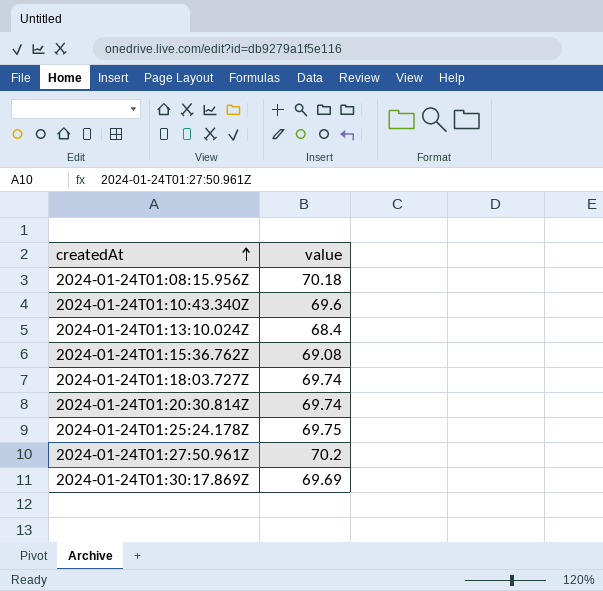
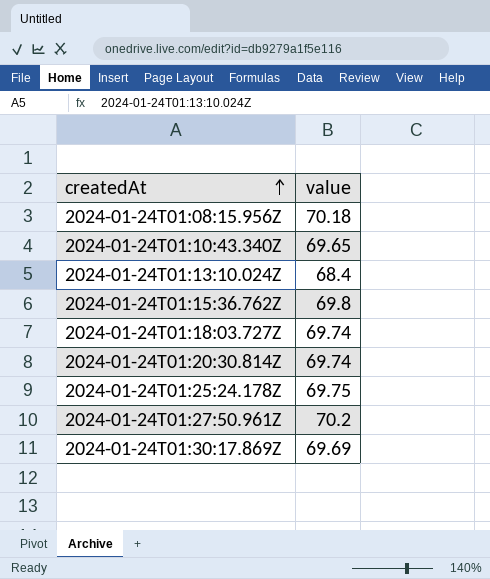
2024-01-24T01:10:43.340Z | value: 69.6 -> 69.65
2024-01-24T01:15:36.762Z | value: 69.08 -> 69.8

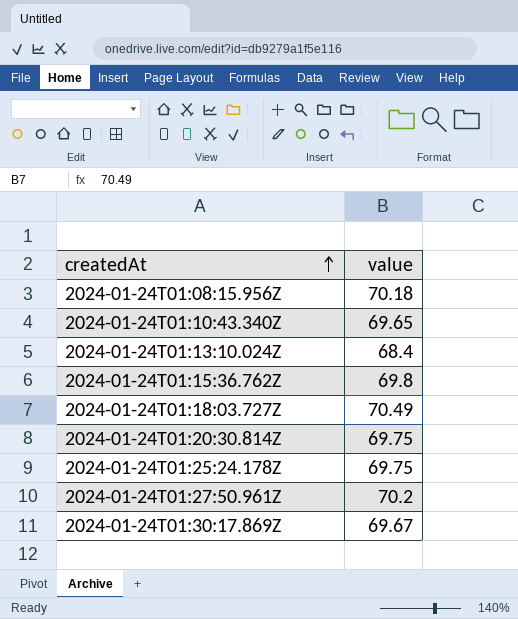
2024-01-24T01:18:03.727Z | value: 69.74 -> 70.49
2024-01-24T01:20:30.814Z | value: 69.74 -> 69.75
2024-01-24T01:30:17.869Z | value: 69.69 -> 69.67

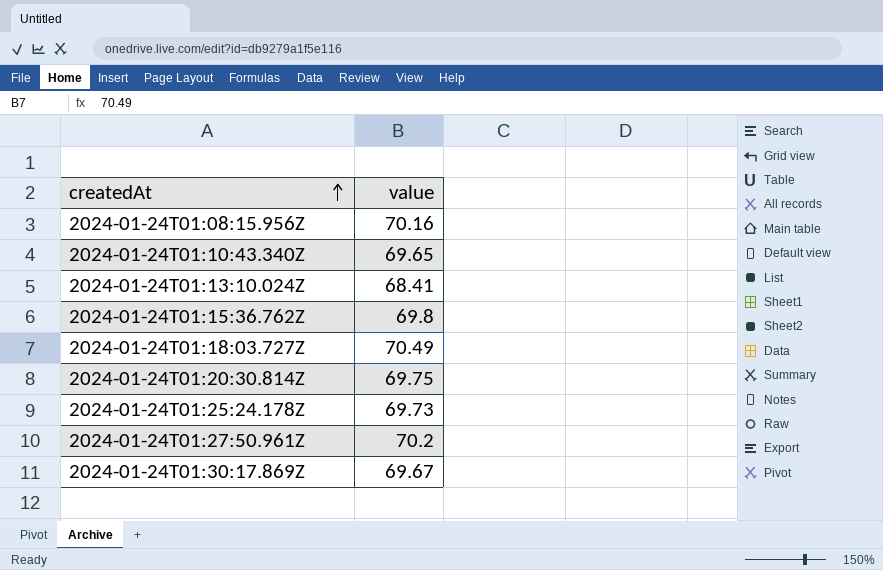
2024-01-24T01:08:15.956Z | value: 70.18 -> 70.16
2024-01-24T01:13:10.024Z | value: 68.4 -> 68.41
2024-01-24T01:25:24.178Z | value: 69.75 -> 69.73

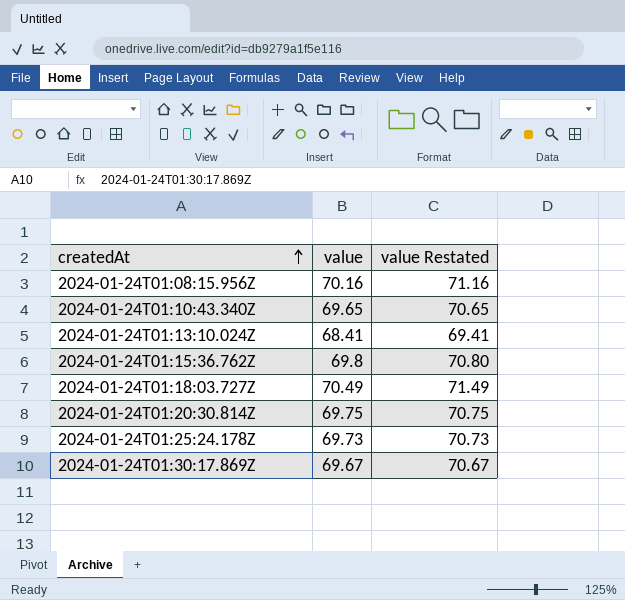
column value Restated | formula: none -> [value] + 1
row 2024-01-24T01:27:50.961Z: 70.2 -> none

